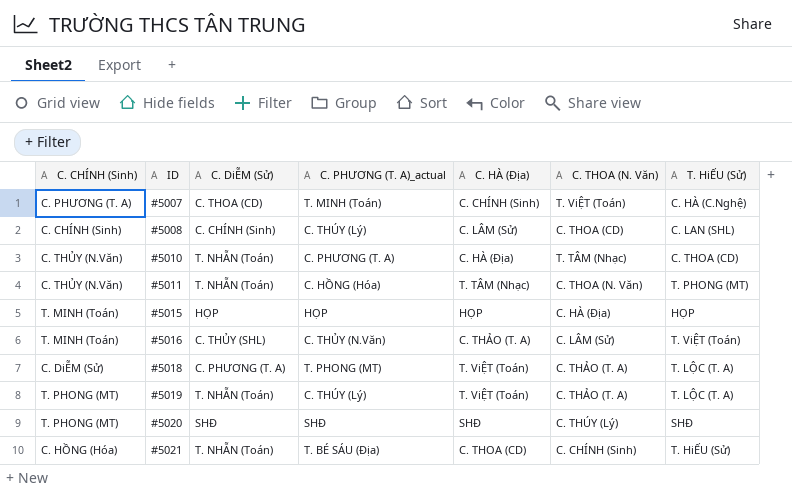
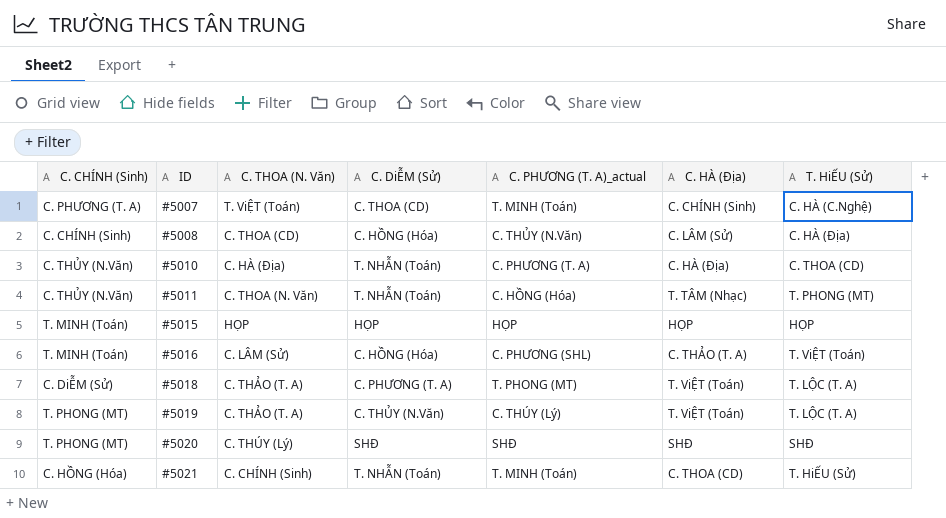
column C. THOA (N. Văn) | position: 6 -> 3
#5008 | C. DiỄM (Sử): C. CHÍNH (Sinh) -> C. HỒNG (Hóa)
#5008 | C. PHƯƠNG (T. A)_actual: C. THÚY (Lý) -> C. THỦY (N.Văn)
#5008 | T. HiẾU (Sử): C. LAN (SHL) -> C. HÀ (Địa)
#5010 | C. THOA (N. Văn): T. TÂM (Nhạc) -> C. HÀ (Địa)
#5015 | C. THOA (N. Văn): C. HÀ (Địa) -> HỌP
#5016 | C. DiỄM (Sử): C. THỦY (SHL) -> C. HỒNG (Hóa)
#5016 | C. PHƯƠNG (T. A)_actual: C. THỦY (N.Văn) -> C. PHƯƠNG (SHL)
#5019 | C. DiỄM (Sử): T. NHẪN (Toán) -> C. THỦY (N.Văn)
#5021 | C. PHƯƠNG (T. A)_actual: T. BÉ SÁU (Địa) -> T. MINH (Toán)

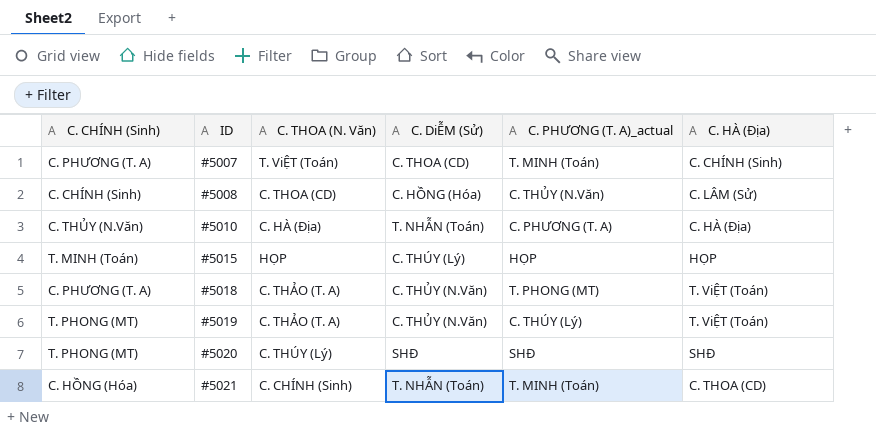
column T. HiẾU (Sử) | position: 7 -> none
row #5011: C. THỦY (N.Văn) | C. THOA (N. Văn) | T. NHẪN (Toán) | C. HỒNG (Hóa) | T. TÂM (Nhạc) | T. PHONG (MT) -> none
row #5016: T. MINH (Toán) | C. LÂM (Sử) | C. HỒNG (Hóa) | C. PHƯƠNG (SHL) | C. THẢO (T. A) | T. ViỆT (Toán) -> none
#5015 | C. DiỄM (Sử): HỌP -> C. THÚY (Lý)
#5018 | C. CHÍNH (Sinh): C. DiỄM (Sử) -> C. PHƯƠNG (T. A)
#5018 | C. DiỄM (Sử): C. PHƯƠNG (T. A) -> C. THỦY (N.Văn)

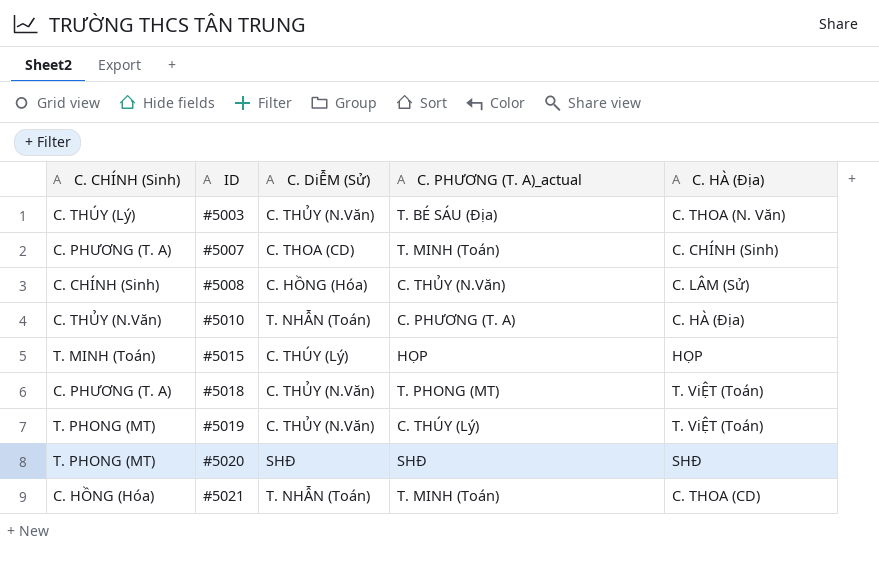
column C. THOA (N. Văn) | position: 3 -> none
row #5003: none -> C. THÚY (Lý) | C. THỦY (N.Văn) | T. BÉ SÁU (Địa) | C. THOA (N. Văn)

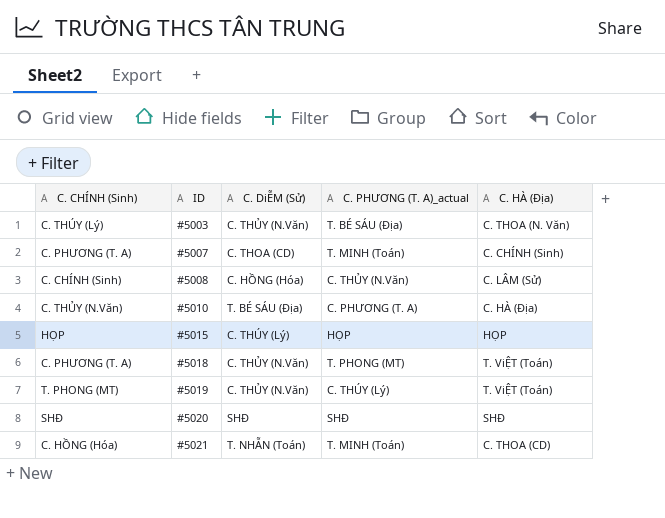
#5010 | C. DiỄM (Sử): T. NHẪN (Toán) -> T. BÉ SÁU (Địa)
#5015 | C. CHÍNH (Sinh): T. MINH (Toán) -> HỌP
#5020 | C. CHÍNH (Sinh): T. PHONG (MT) -> SHĐ

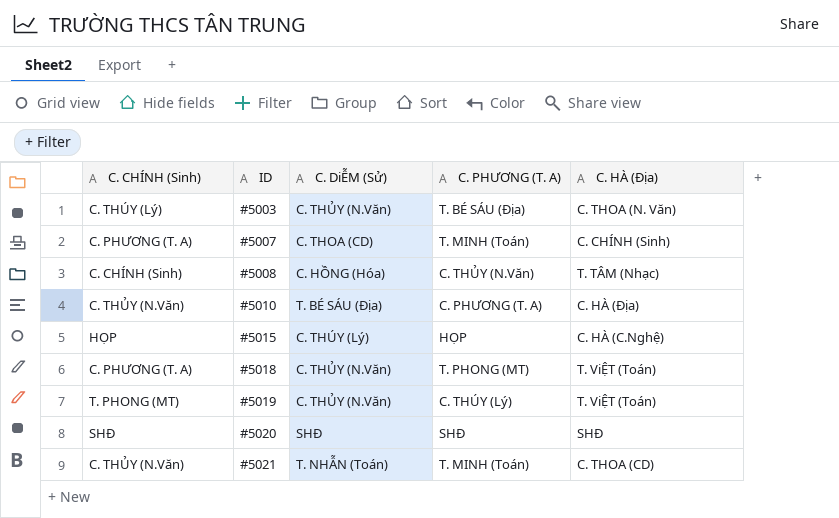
column name: C. PHƯƠNG (T. A)_actual -> C. PHƯƠNG (T. A)
#5008 | C. HÀ (Địa): C. LÂM (Sử) -> T. TÂM (Nhạc)
#5015 | C. HÀ (Địa): HỌP -> C. HÀ (C.Nghệ)
#5021 | C. CHÍNH (Sinh): C. HỒNG (Hóa) -> C. THỦY (N.Văn)

